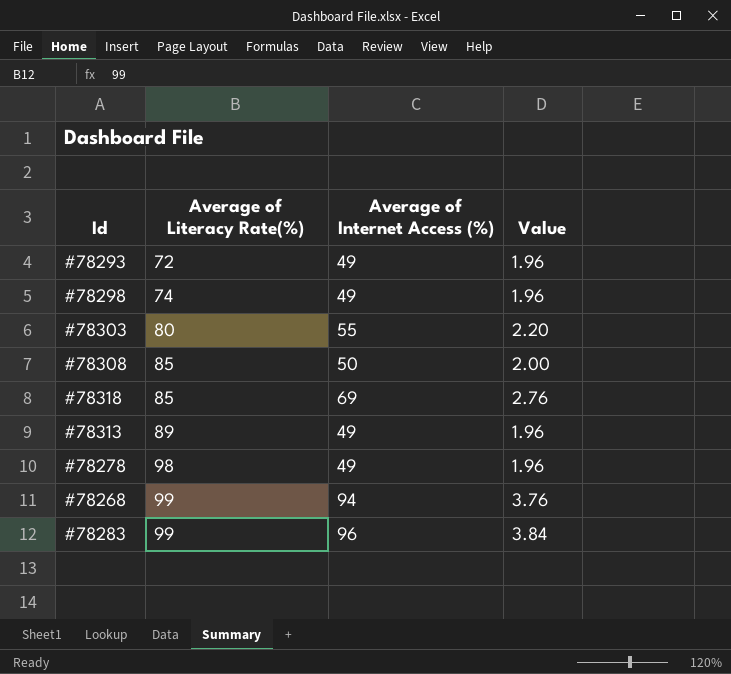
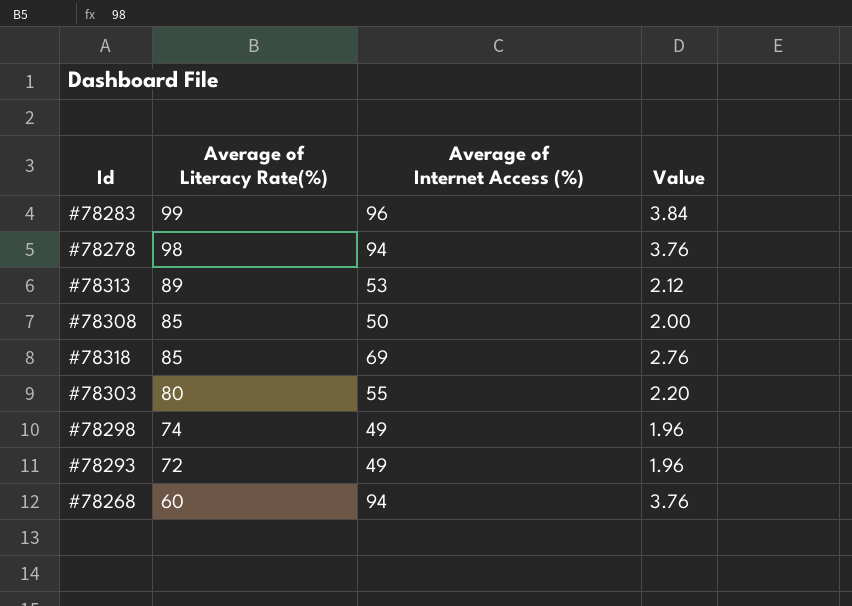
row order: Average of Literacy Rate(%) ascending -> Average of Literacy Rate(%) descending
#78278 | Average of Internet Access (%): 49 -> 94
#78278 | Value: 1.96 -> 3.76
#78313 | Average of Internet Access (%): 49 -> 53
#78313 | Value: 1.96 -> 2.12
#78268 | Average of Literacy Rate(%): 99 -> 60

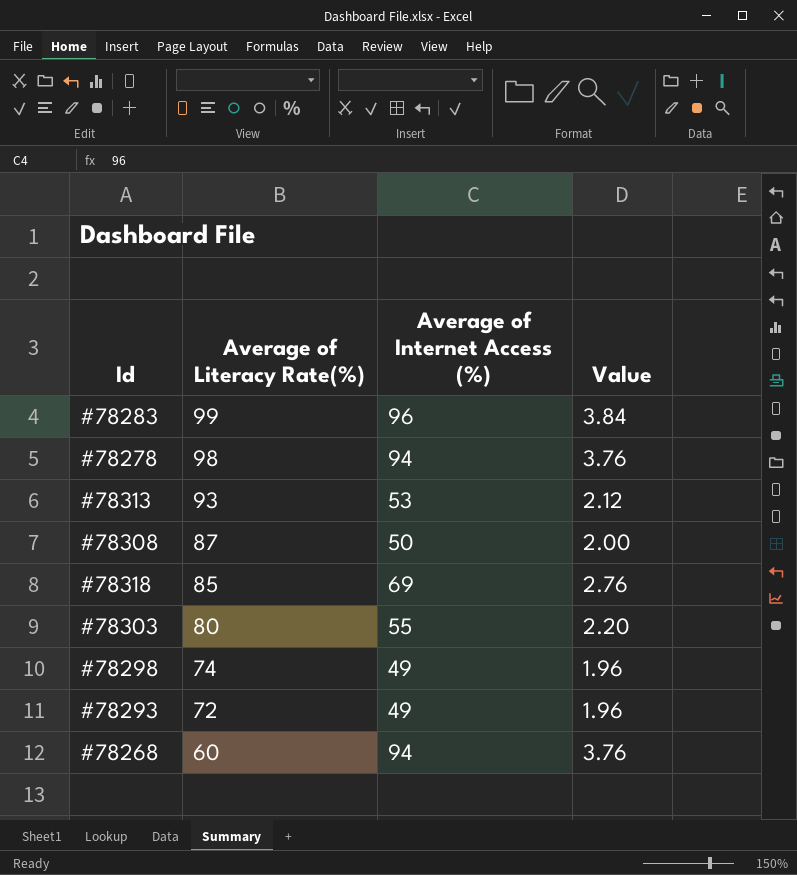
#78313 | Average of Literacy Rate(%): 89 -> 93
#78308 | Average of Literacy Rate(%): 85 -> 87

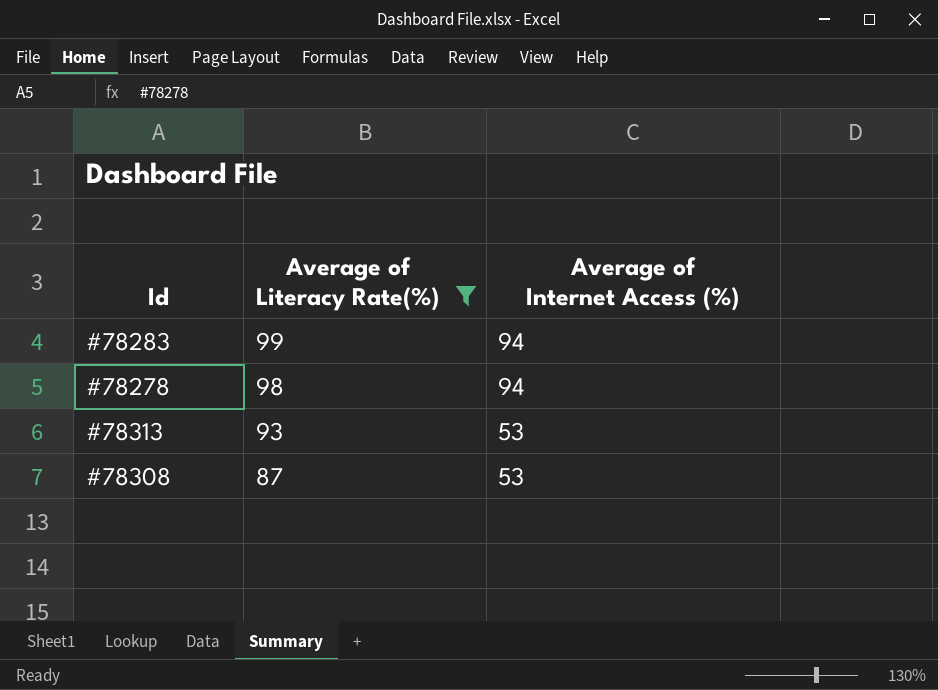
filter: none -> Average of Literacy Rate(%) >= 87
column Value | formula: [Average of Internet Access (%)] * 0.04 -> none
#78283 | Average of Internet Access (%): 96 -> 94
#78308 | Average of Internet Access (%): 50 -> 53

